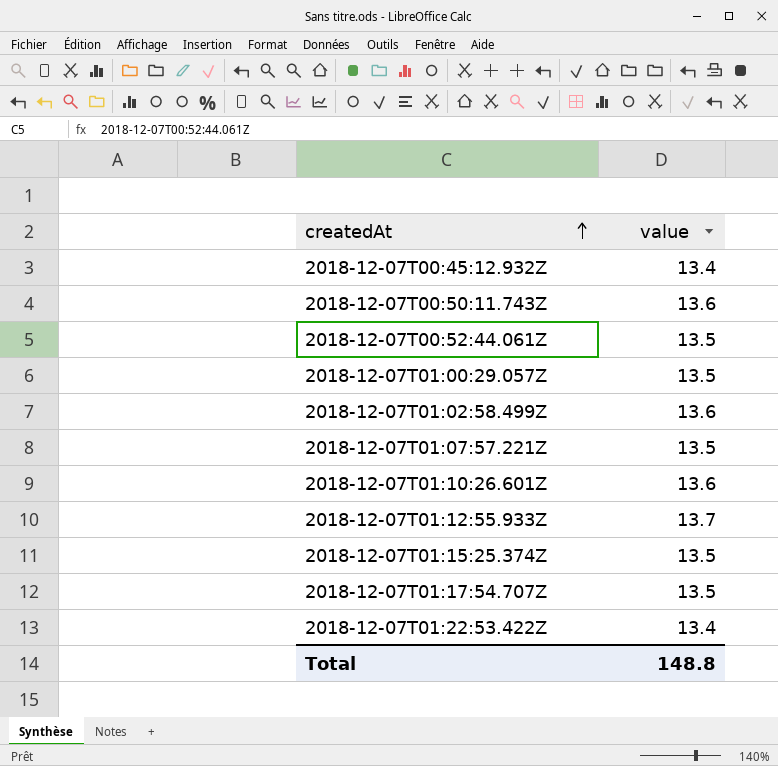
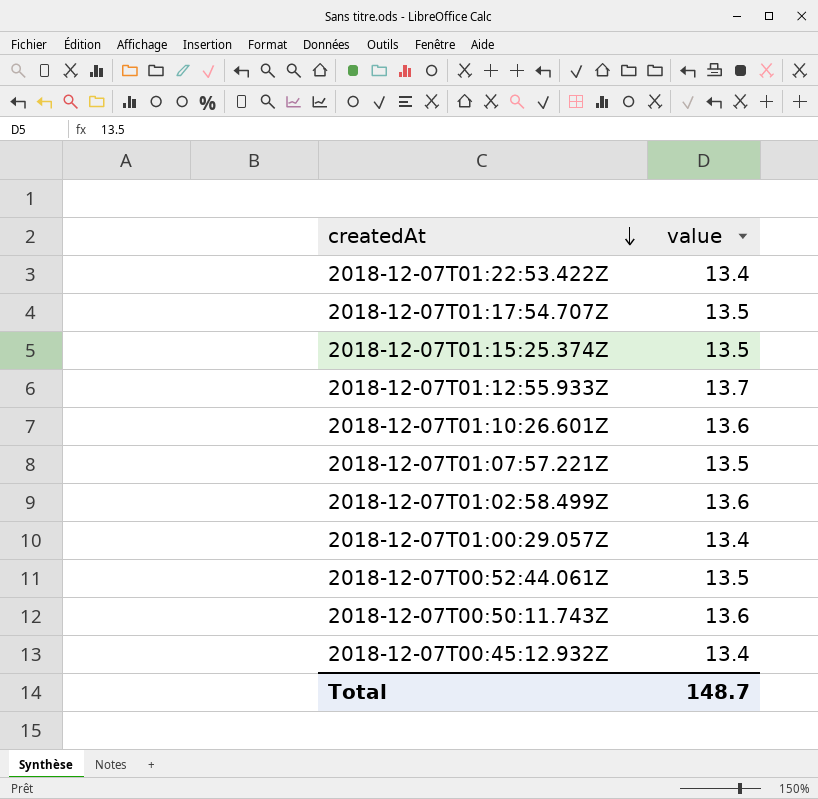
row order: createdAt ascending -> createdAt descending
2018-12-07T01:00:29.057Z | value: 13.5 -> 13.4
Total | value: 148.8 -> 148.7

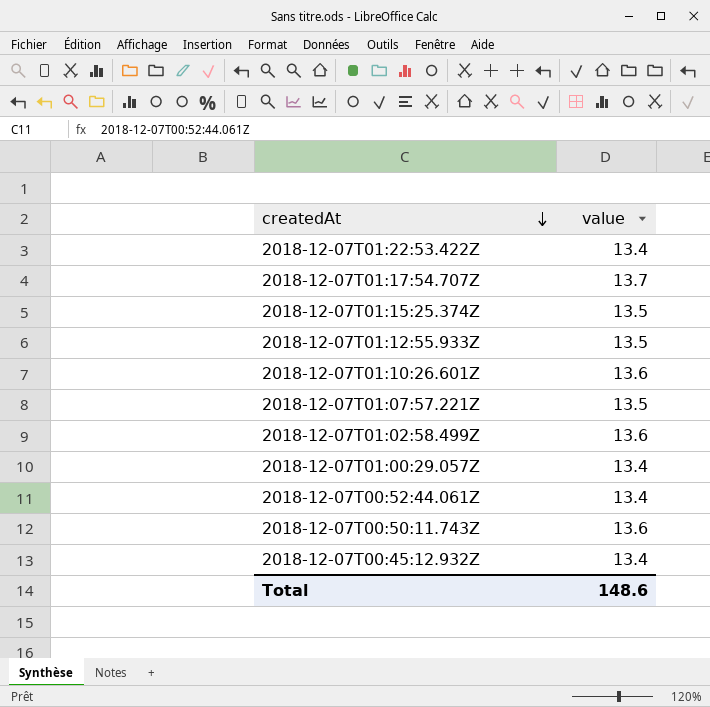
2018-12-07T01:17:54.707Z | value: 13.5 -> 13.7
2018-12-07T01:12:55.933Z | value: 13.7 -> 13.5
2018-12-07T00:52:44.061Z | value: 13.5 -> 13.4
Total | value: 148.7 -> 148.6

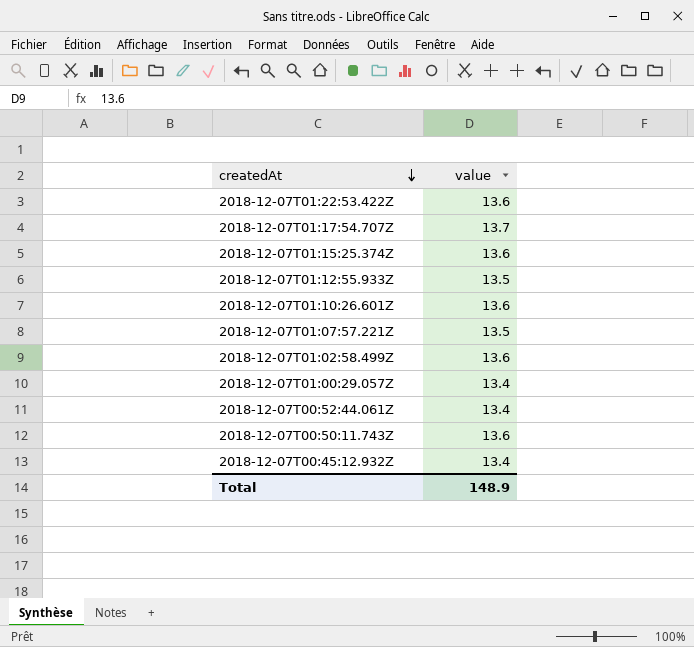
2018-12-07T01:22:53.422Z | value: 13.4 -> 13.6
2018-12-07T01:15:25.374Z | value: 13.5 -> 13.6
Total | value: 148.6 -> 148.9

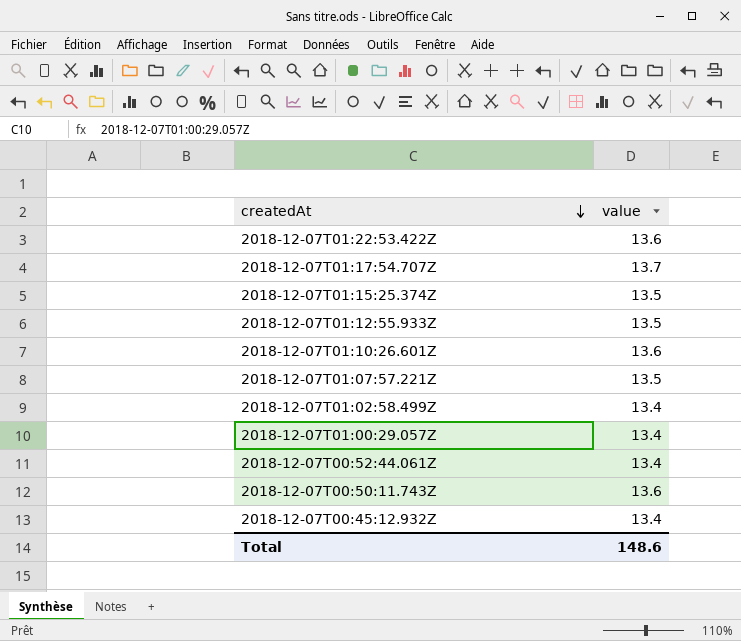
2018-12-07T01:15:25.374Z | value: 13.6 -> 13.5
2018-12-07T01:02:58.499Z | value: 13.6 -> 13.4
Total | value: 148.9 -> 148.6

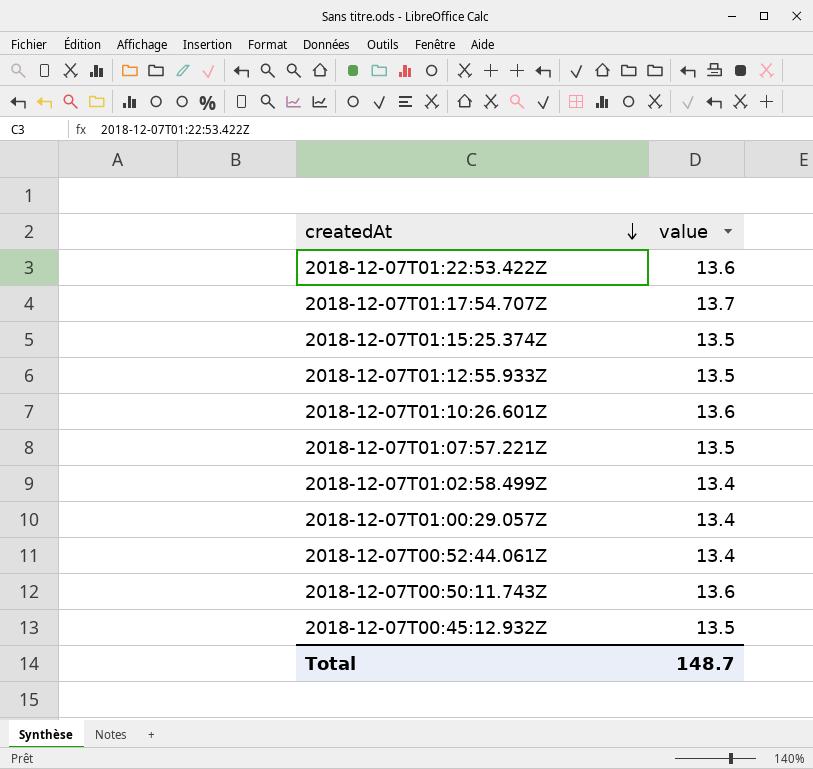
2018-12-07T00:45:12.932Z | value: 13.4 -> 13.5
Total | value: 148.6 -> 148.7

